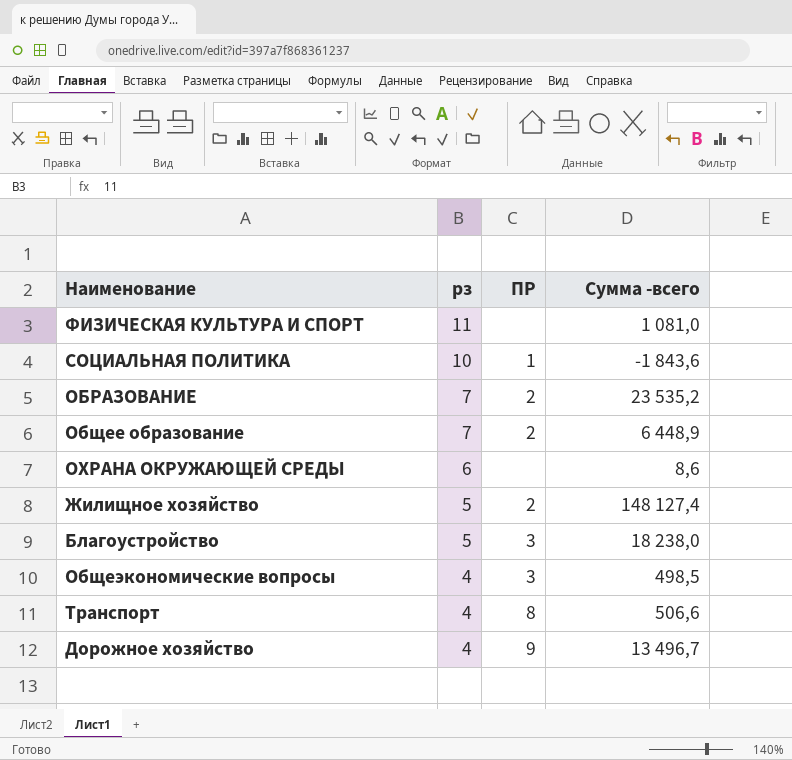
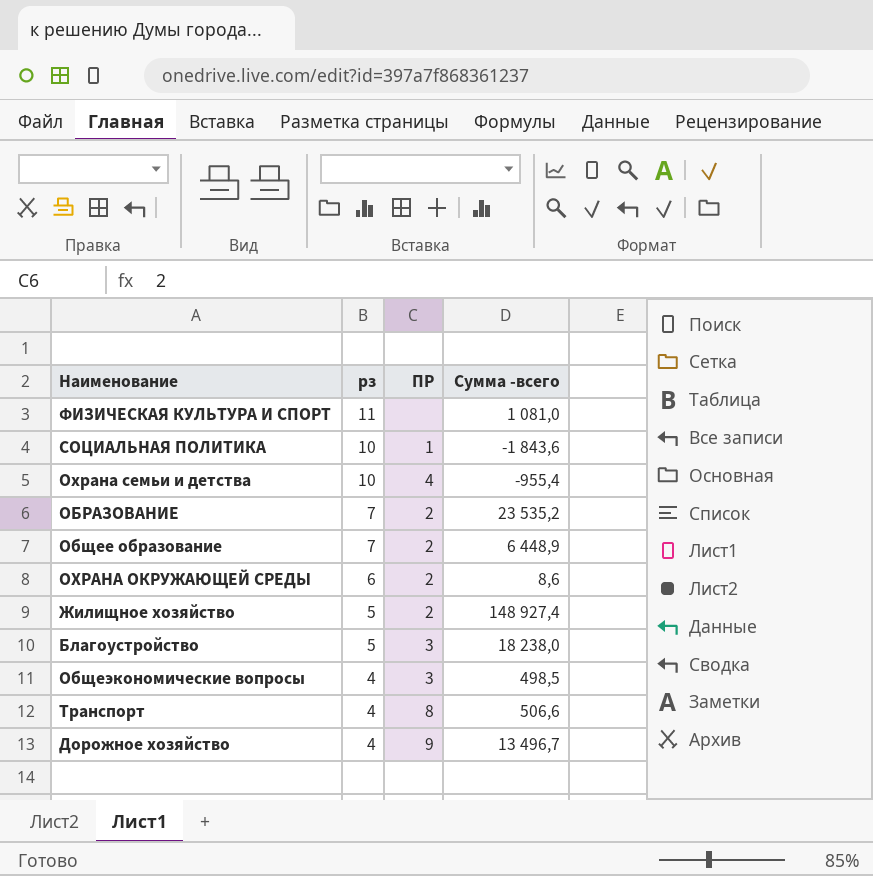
row Охрана семьи и детства: none -> 10 | 4 | -955,4
ОХРАНА ОКРУЖАЮЩЕЙ СРЕДЫ | ПР: none -> 2
Жилищное хозяйство | Сумма -всего: 148 127,4 -> 148 927,4

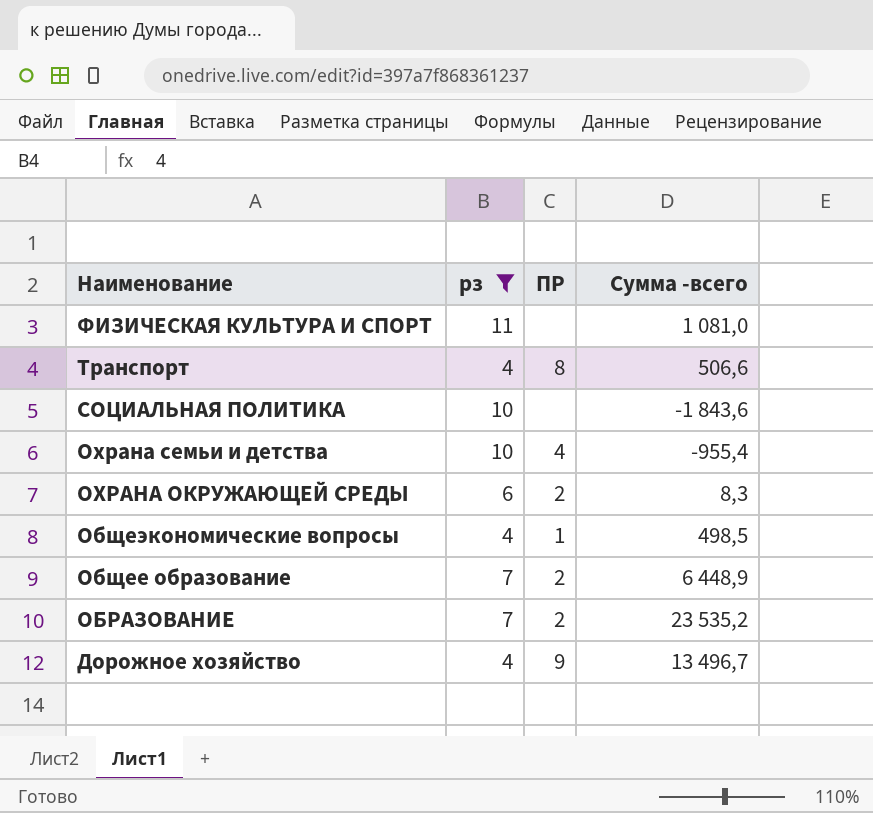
filter: none -> рз != 5
row order: рз descending -> Наименование descending
СОЦИАЛЬНАЯ ПОЛИТИКА | ПР: 1 -> none
ОХРАНА ОКРУЖАЮЩЕЙ СРЕДЫ | Сумма -всего: 8,6 -> 8,3
Общеэкономические вопросы | ПР: 3 -> 1

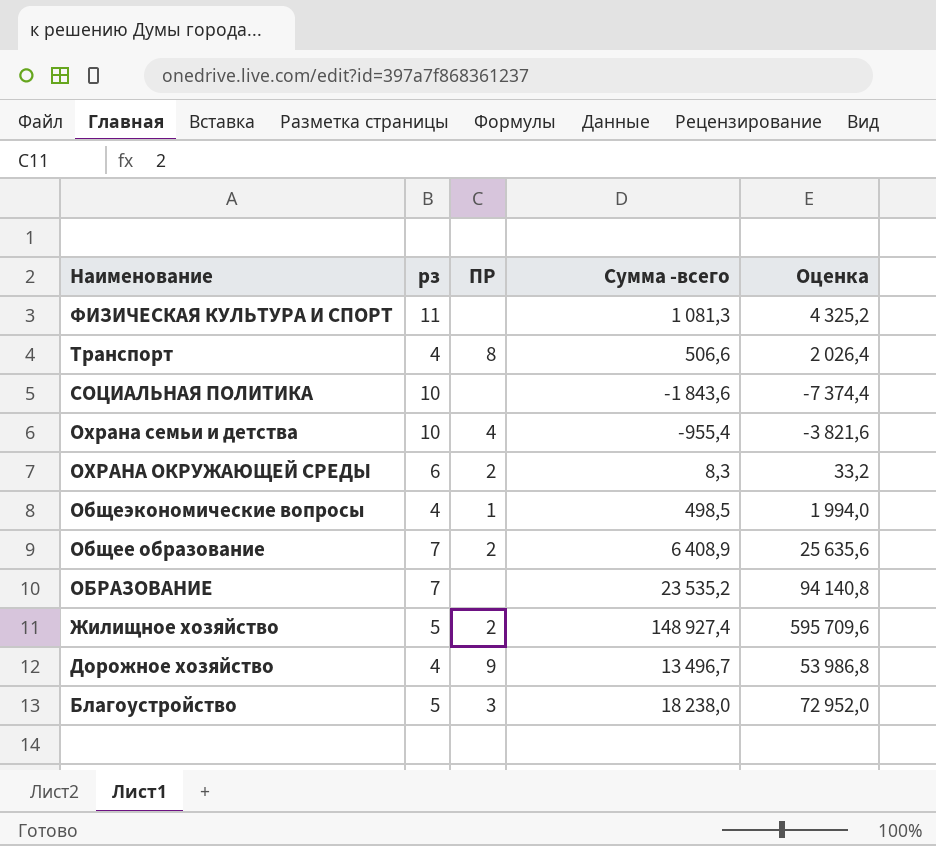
filter: рз != 5 -> none
column Оценка | formula: none -> [Сумма -всего] * 4
ФИЗИЧЕСКАЯ КУЛЬТУРА И СПОРТ | Сумма -всего: 1 081,0 -> 1 081,3
Общее образование | Сумма -всего: 6 448,9 -> 6 408,9
ОБРАЗОВАНИЕ | ПР: 2 -> none

